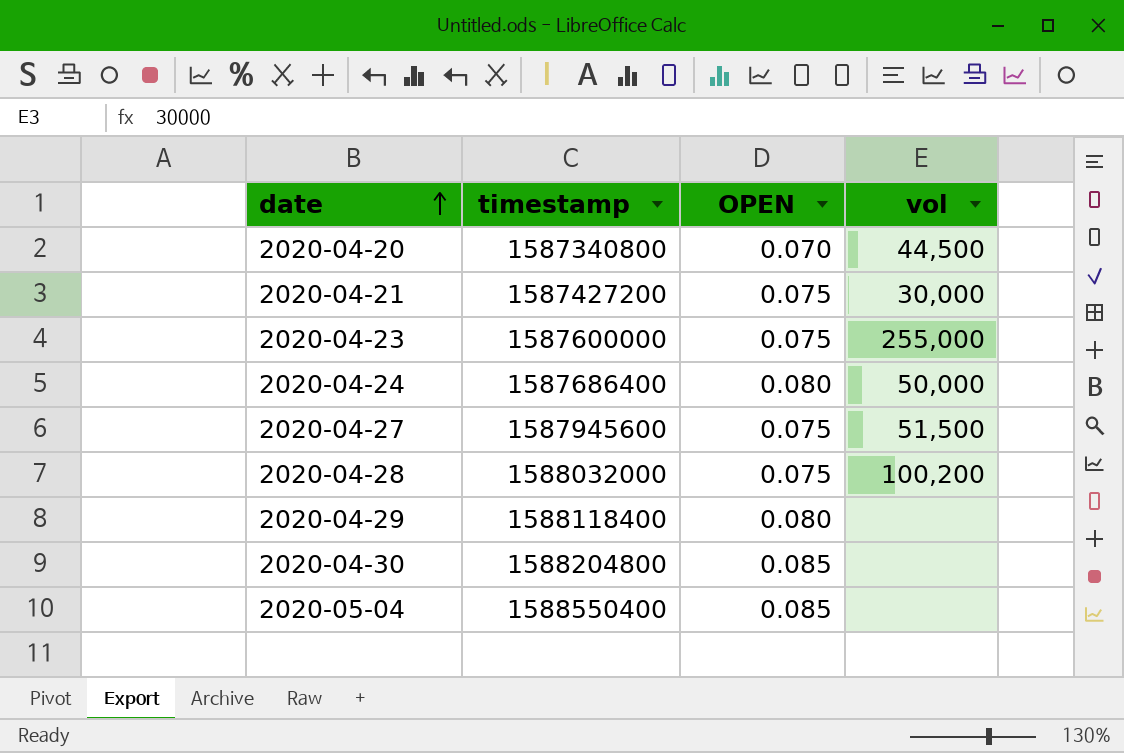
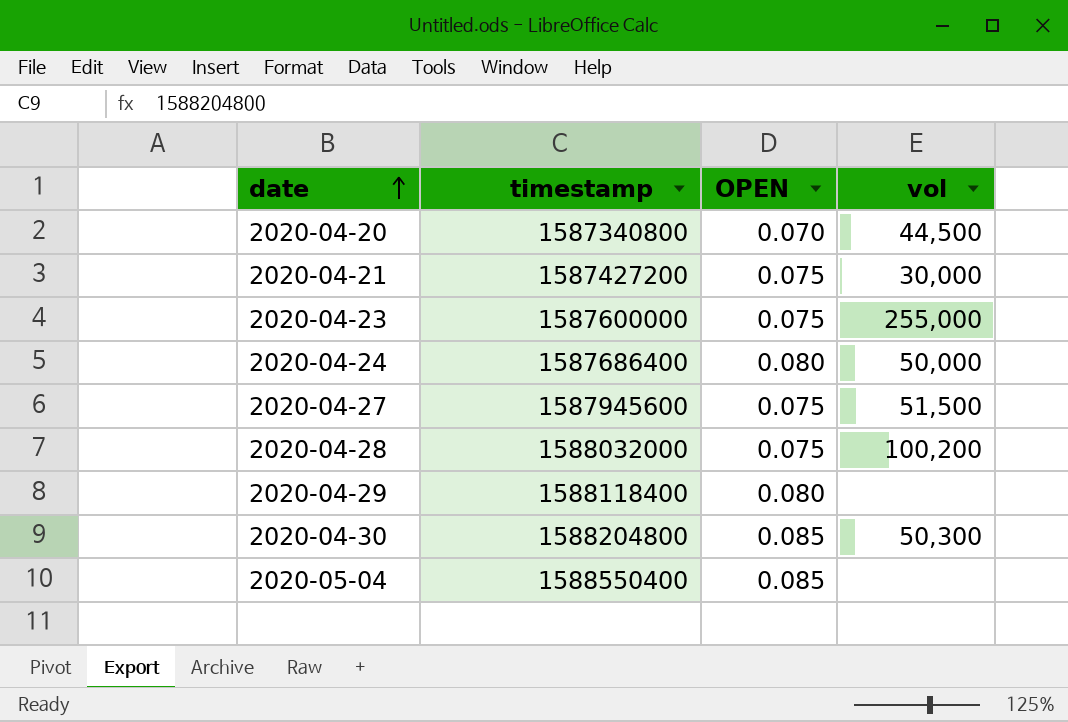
2020-04-30 | vol: none -> 50,300

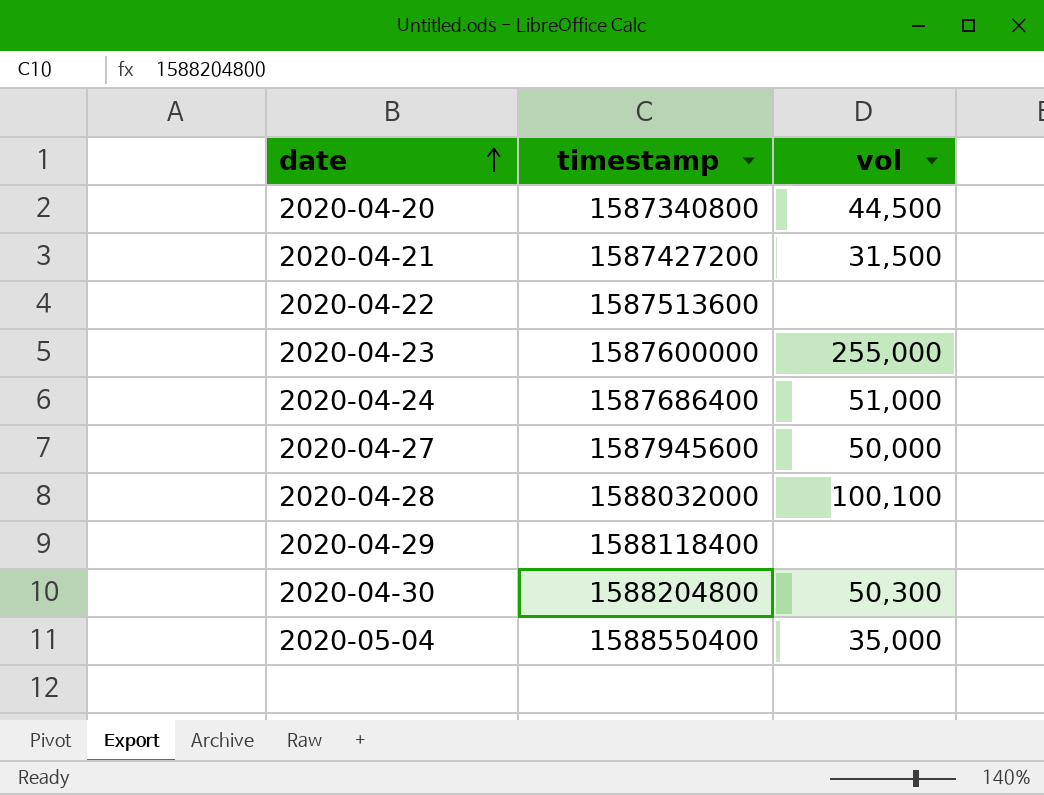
column OPEN | position: 3 -> none
2020-04-21 | vol: 30,000 -> 31,500
row 2020-04-22: none -> 1587513600 | none
2020-04-24 | vol: 50,000 -> 51,000
2020-04-27 | vol: 51,500 -> 50,000
2020-04-28 | vol: 100,200 -> 100,100
2020-05-04 | vol: none -> 35,000

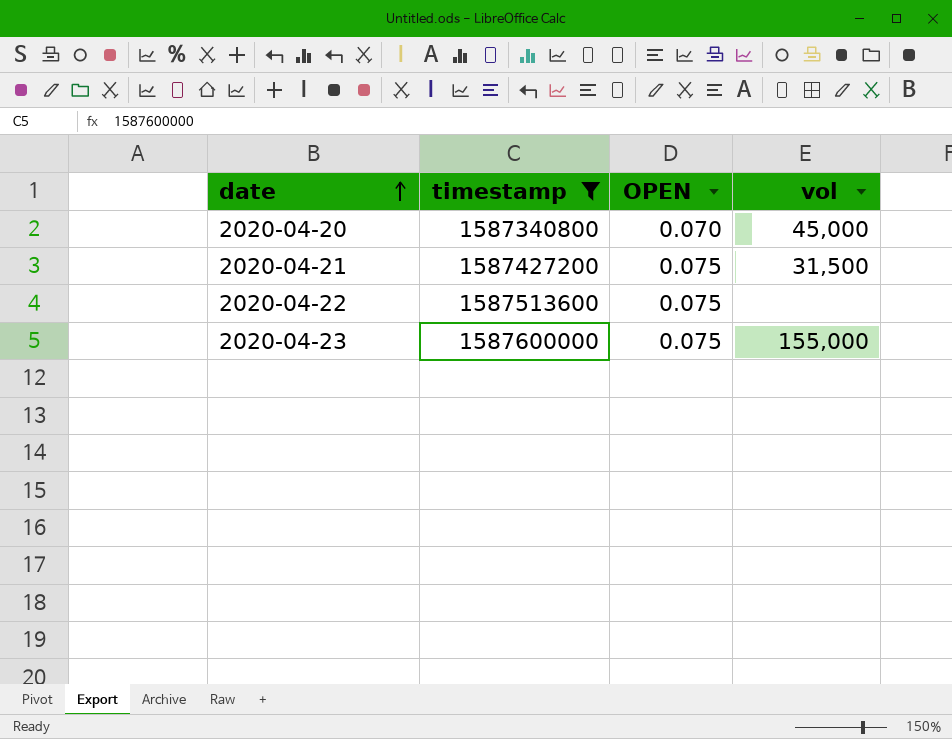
filter: none -> timestamp <= 1587600000
column OPEN | position: none -> 3
2020-04-20 | vol: 44,500 -> 45,000
2020-04-23 | vol: 255,000 -> 155,000

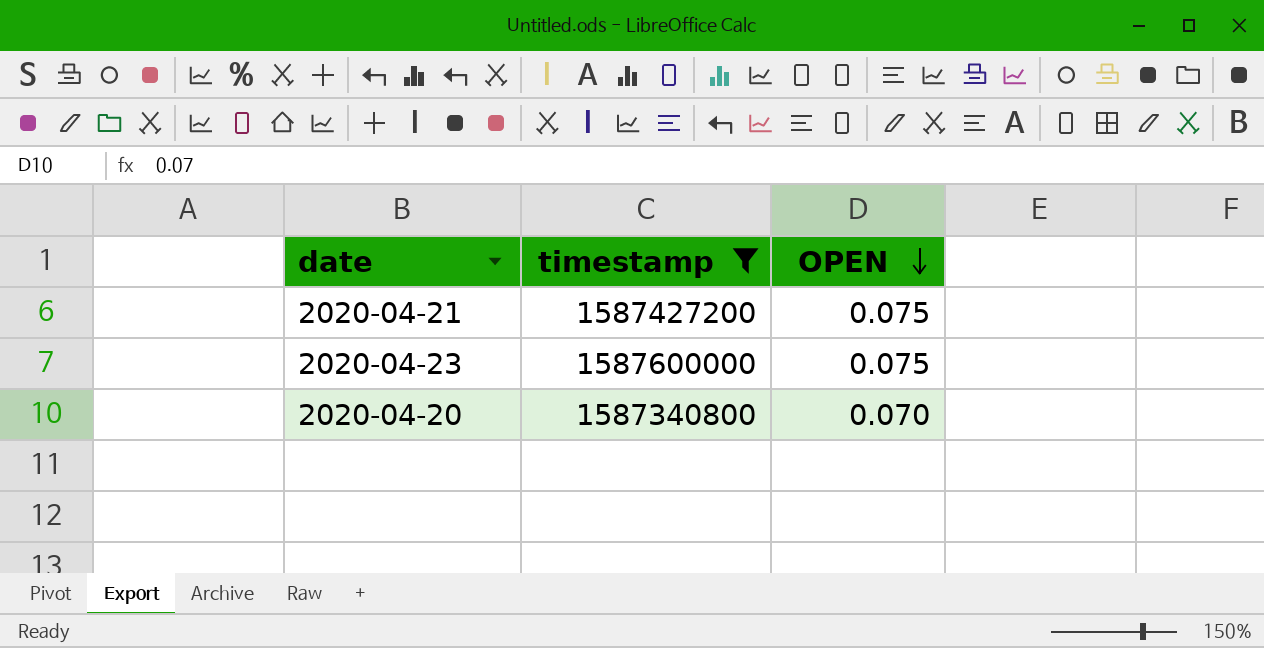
row order: date ascending -> OPEN descending
column vol | position: 4 -> none
row 2020-04-22: 1587513600 | 0.075 | none -> none

